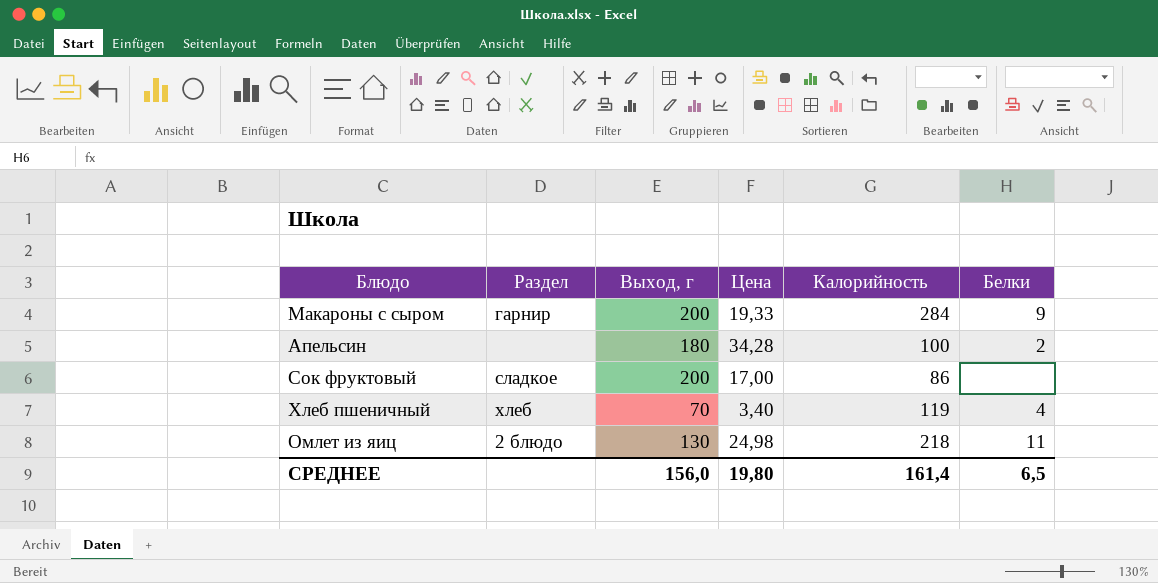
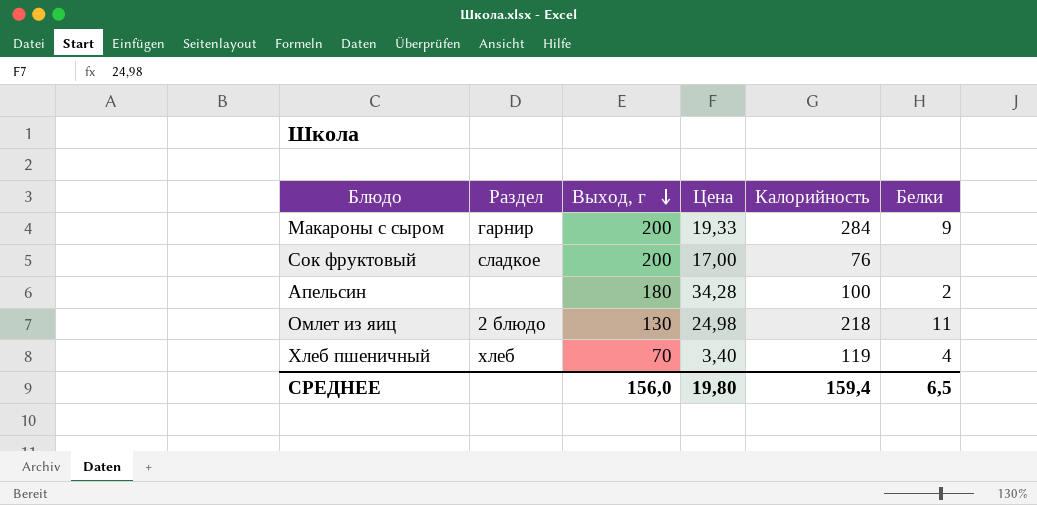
row order: none -> Выход, г descending
Сок фруктовый | Калорийность: 86 -> 76
СРЕДНЕЕ | Калорийность: 161,4 -> 159,4

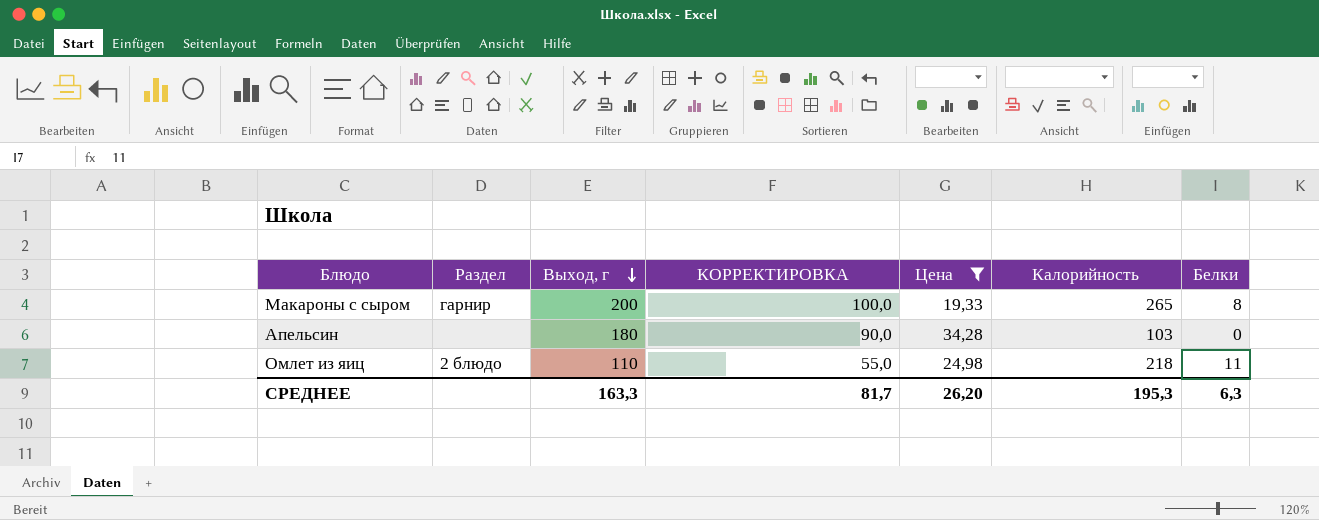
filter: none -> Цена >= 19,33
column КОРРЕКТИРОВКА | formula: none -> [Выход, г] * 0,5
Макароны с сыром | Калорийность: 284 -> 265
Макароны с сыром | Белки: 9 -> 8
Апельсин | Калорийность: 100 -> 103
Апельсин | Белки: 2 -> 0
Омлет из яиц | Выход, г: 130 -> 110
СРЕДНЕЕ | Выход, г: 156,0 -> 163,3
СРЕДНЕЕ | Цена: 19,80 -> 26,20
СРЕДНЕЕ | Калорийность: 159,4 -> 195,3
СРЕДНЕЕ | Белки: 6,5 -> 6,3

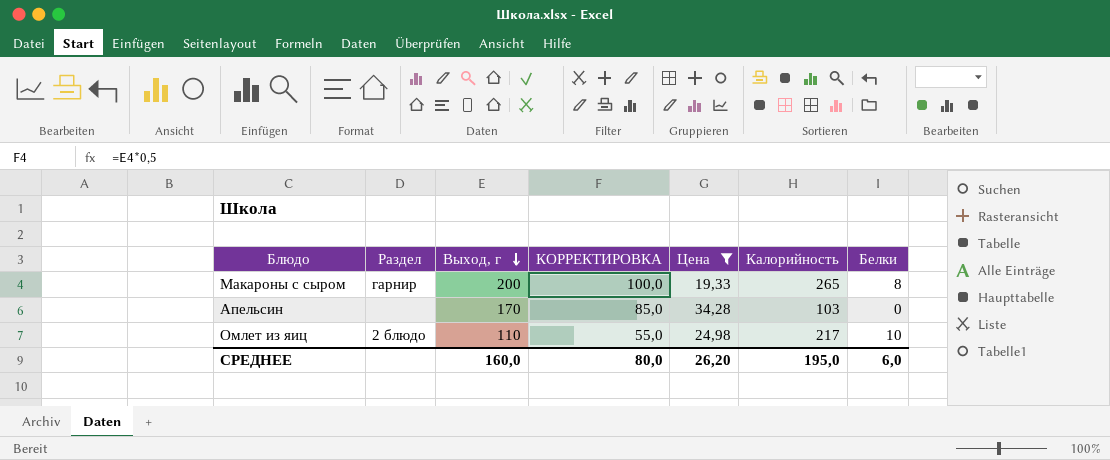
Апельсин | Выход, г: 180 -> 170
Апельсин | КОРРЕКТИРОВКА: 90,0 -> 85,0
Омлет из яиц | Калорийность: 218 -> 217
Омлет из яиц | Белки: 11 -> 10
СРЕДНЕЕ | Выход, г: 163,3 -> 160,0
СРЕДНЕЕ | КОРРЕКТИРОВКА: 81,7 -> 80,0
СРЕДНЕЕ | Калорийность: 195,3 -> 195,0
СРЕДНЕЕ | Белки: 6,3 -> 6,0

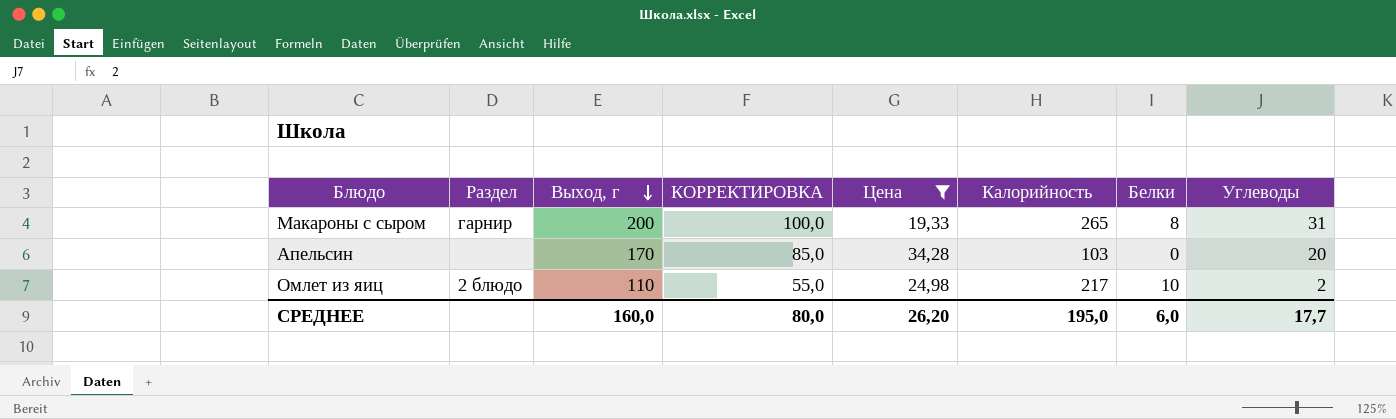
column Углеводы | position: none -> 8

